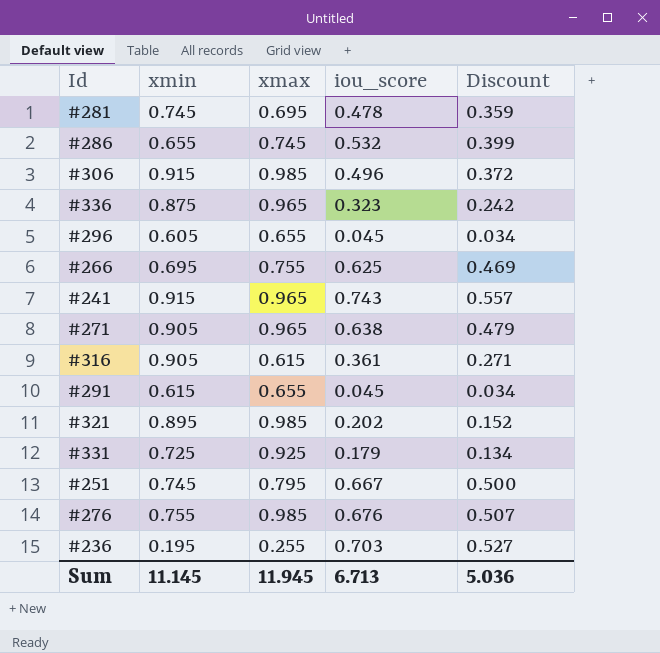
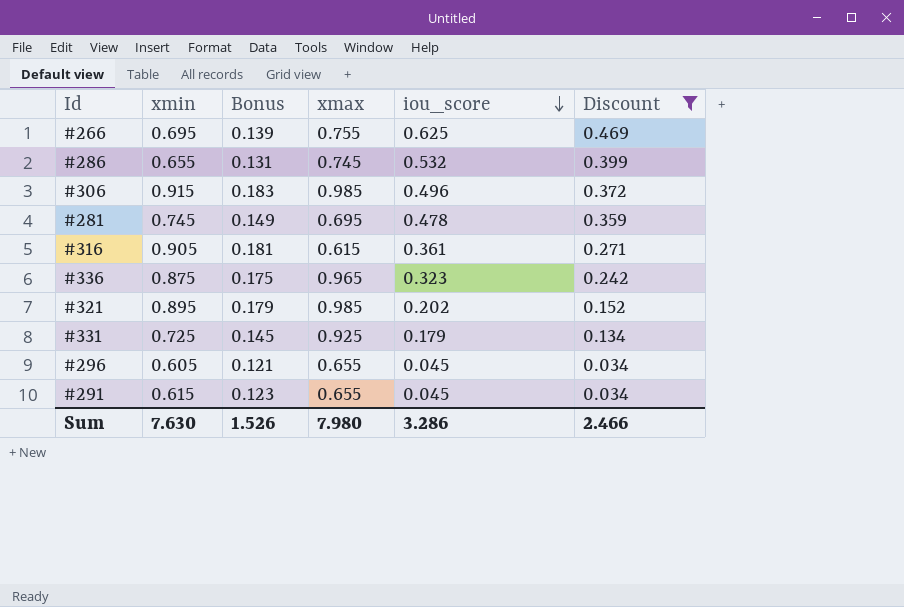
filter: none -> Discount <= 0.469
row order: none -> iou_score descending
column Bonus | formula: none -> [xmin] * 0.2
Sum | xmin: 11.145 -> 7.630
Sum | xmax: 11.945 -> 7.980
Sum | iou_score: 6.713 -> 3.286
Sum | Discount: 5.036 -> 2.466

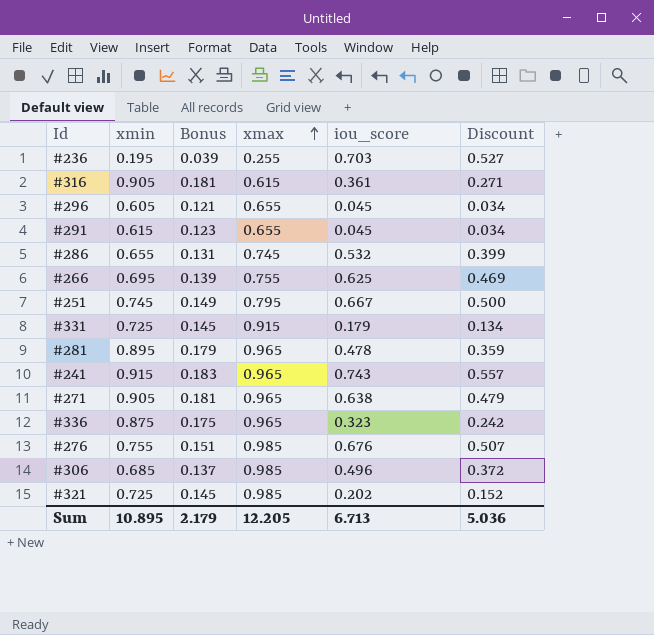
filter: Discount <= 0.469 -> none
row order: iou_score descending -> xmax ascending
#331 | xmax: 0.925 -> 0.915
#281 | xmin: 0.745 -> 0.895
#281 | Bonus: 0.149 -> 0.179
#281 | xmax: 0.695 -> 0.965
#306 | xmin: 0.915 -> 0.685
#306 | Bonus: 0.183 -> 0.137
#321 | xmin: 0.895 -> 0.725
#321 | Bonus: 0.179 -> 0.145
Sum | xmin: 7.630 -> 10.895
Sum | Bonus: 1.526 -> 2.179
Sum | xmax: 7.980 -> 12.205
Sum | iou_score: 3.286 -> 6.713
Sum | Discount: 2.466 -> 5.036

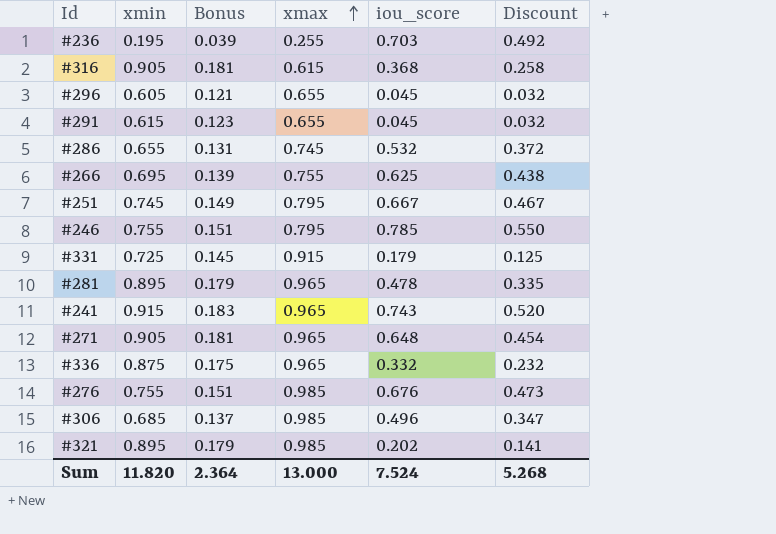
column Discount | formula: [iou_score] * 0.75 -> [iou_score] * 0.7
#316 | iou_score: 0.361 -> 0.368
row #246: none -> 0.755 | 0.151 | 0.795 | 0.785 | 0.550
#271 | iou_score: 0.638 -> 0.648
#336 | iou_score: 0.323 -> 0.332
#321 | xmin: 0.725 -> 0.895
#321 | Bonus: 0.145 -> 0.179
Sum | xmin: 10.895 -> 11.820
Sum | Bonus: 2.179 -> 2.364
Sum | xmax: 12.205 -> 13.000
Sum | iou_score: 6.713 -> 7.524
Sum | Discount: 5.036 -> 5.268

